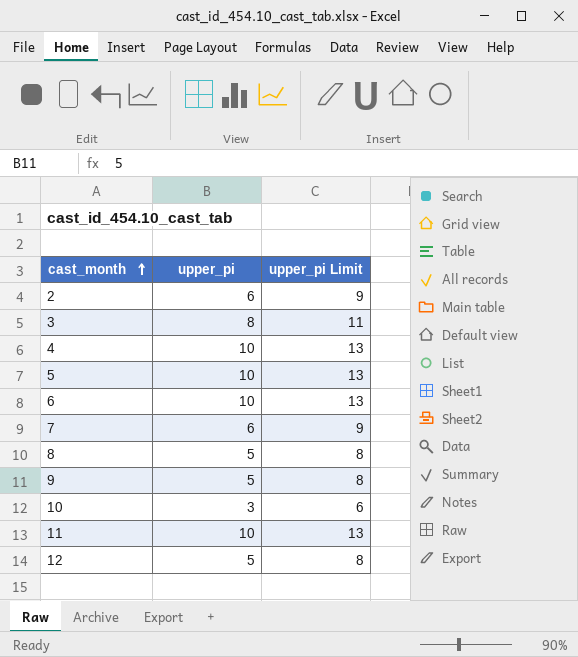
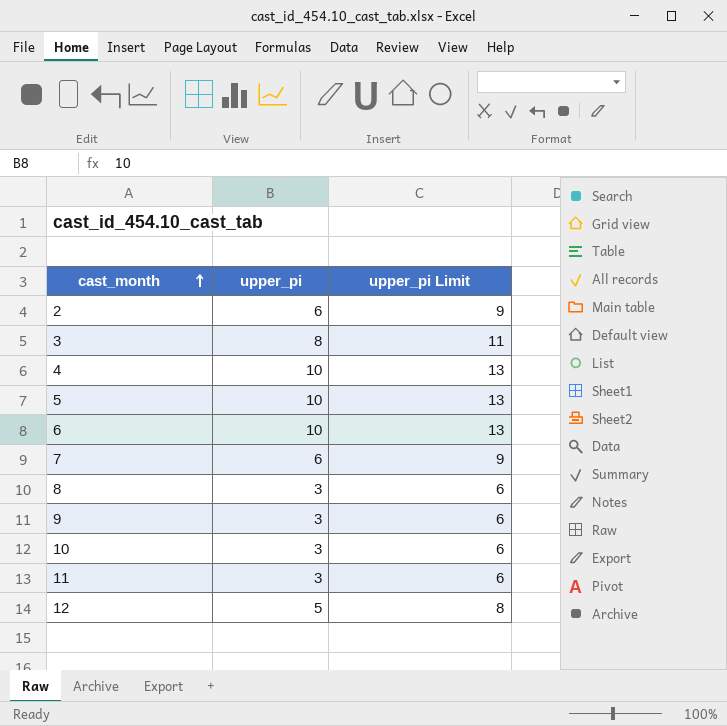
8 | upper_pi: 5 -> 3
8 | upper_pi Limit: 8 -> 6
9 | upper_pi: 5 -> 3
9 | upper_pi Limit: 8 -> 6
11 | upper_pi: 10 -> 3
11 | upper_pi Limit: 13 -> 6

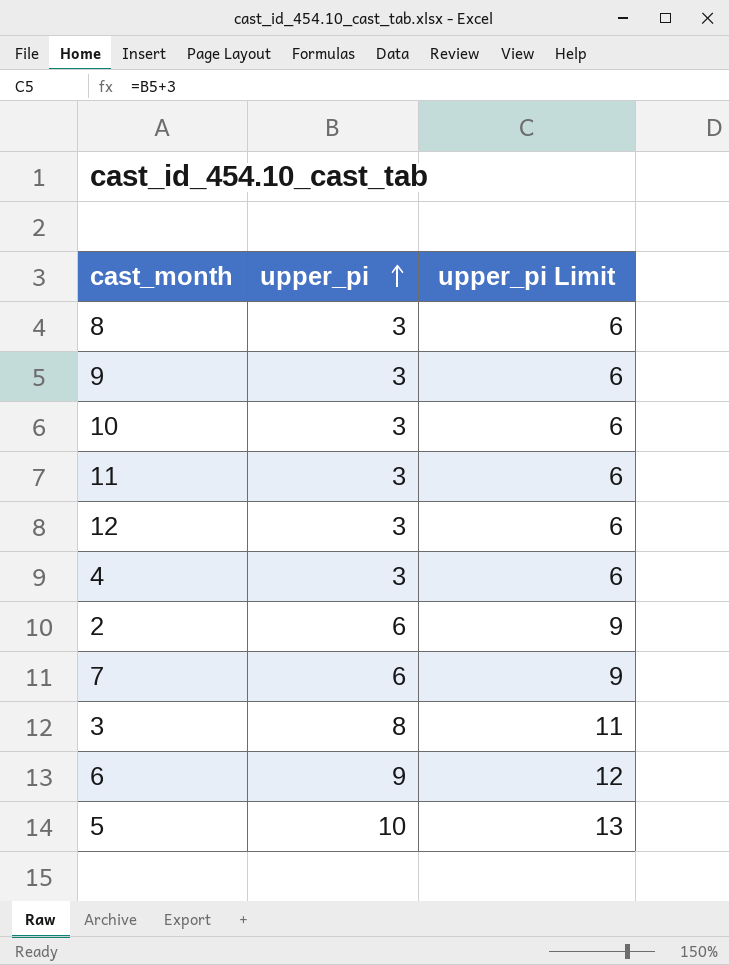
row order: cast_month ascending -> upper_pi ascending
12 | upper_pi: 5 -> 3
12 | upper_pi Limit: 8 -> 6
4 | upper_pi: 10 -> 3
4 | upper_pi Limit: 13 -> 6
6 | upper_pi: 10 -> 9
6 | upper_pi Limit: 13 -> 12

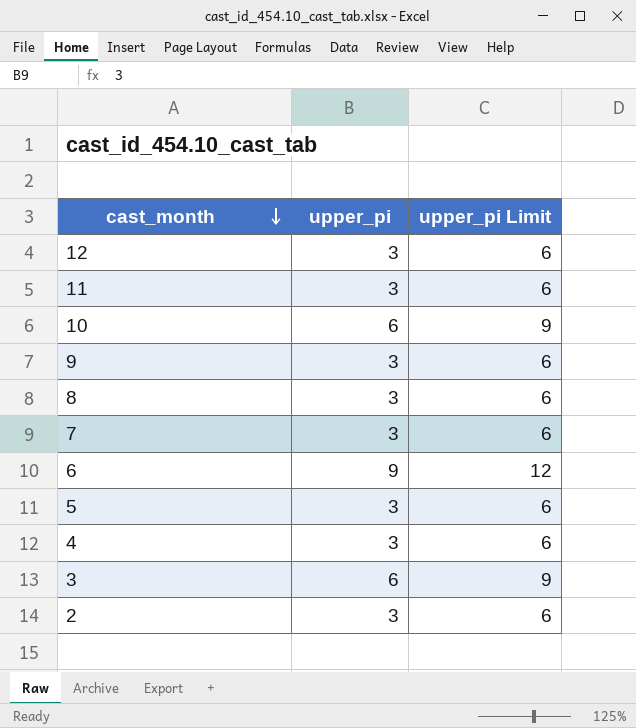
row order: upper_pi ascending -> cast_month descending
10 | upper_pi: 3 -> 6
10 | upper_pi Limit: 6 -> 9
7 | upper_pi: 6 -> 3
7 | upper_pi Limit: 9 -> 6
5 | upper_pi: 10 -> 3
5 | upper_pi Limit: 13 -> 6
3 | upper_pi: 8 -> 6
3 | upper_pi Limit: 11 -> 9
2 | upper_pi: 6 -> 3
2 | upper_pi Limit: 9 -> 6

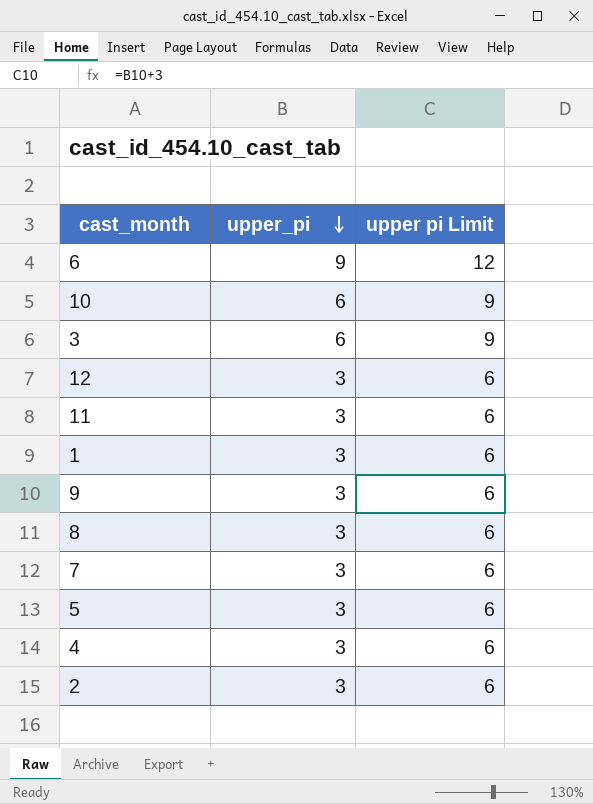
row order: cast_month descending -> upper_pi descending
column name: upper_pi Limit -> upper pi Limit
row 1: none -> 3 | 6

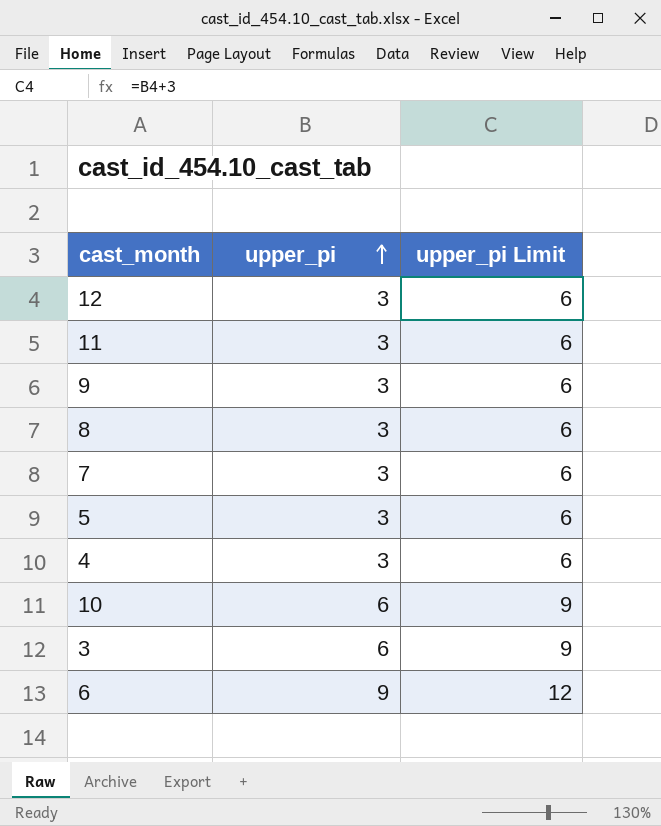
row order: upper_pi descending -> upper_pi ascending
column name: upper pi Limit -> upper_pi Limit
row 1: 3 | 6 -> none
row 2: 3 | 6 -> none

